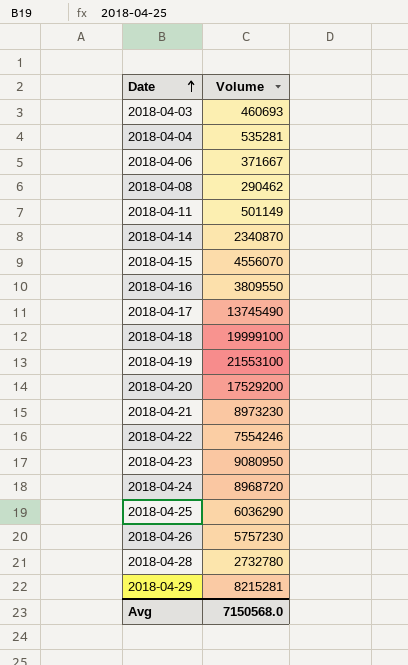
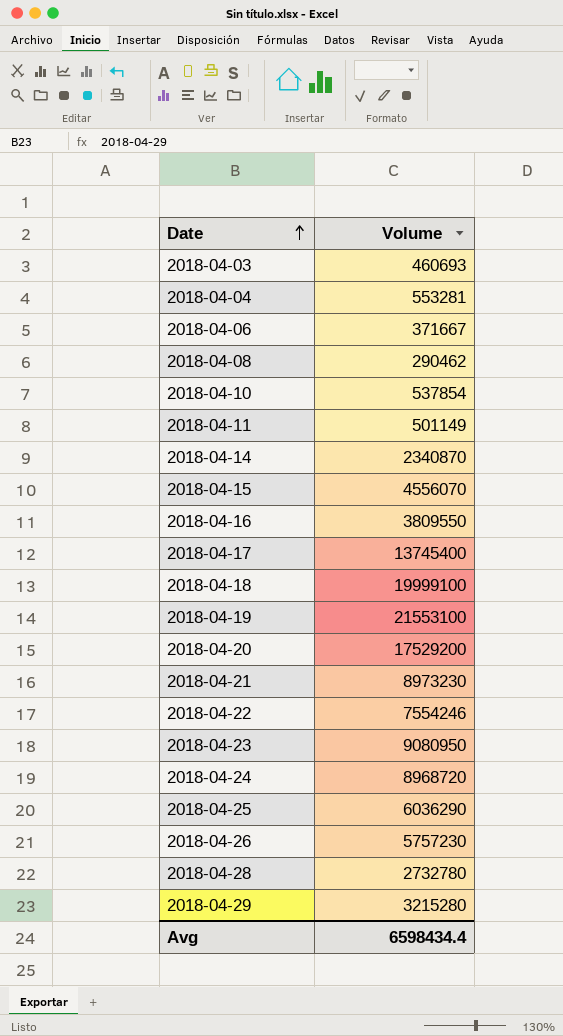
2018-04-04 | Volume: 535281 -> 553281
row 2018-04-10: none -> 537854
2018-04-17 | Volume: 13745490 -> 13745400
2018-04-29 | Volume: 8215281 -> 3215280
Avg | Volume: 7150568.0 -> 6598434.4

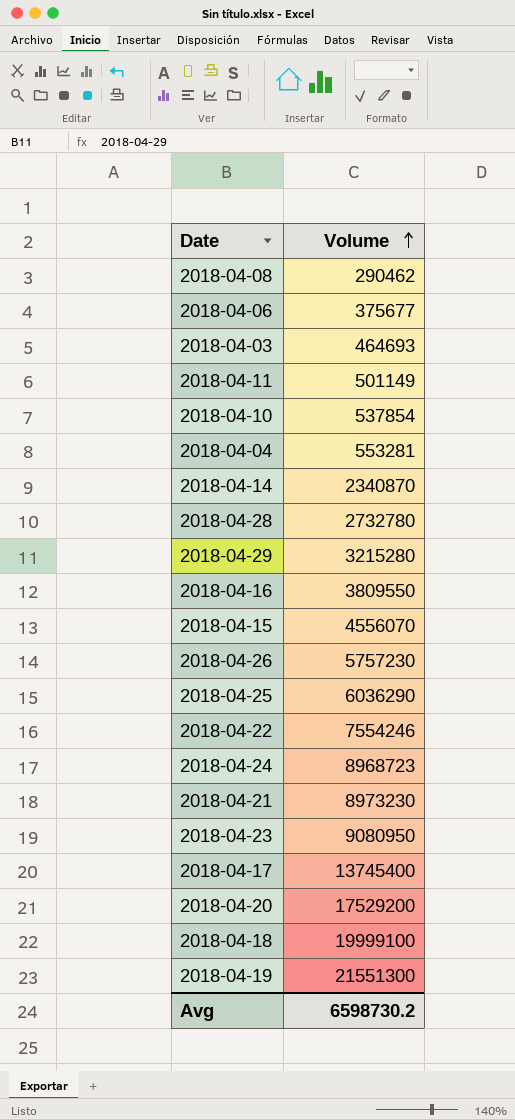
row order: Date ascending -> Volume ascending
2018-04-06 | Volume: 371667 -> 375677
2018-04-03 | Volume: 460693 -> 464693
2018-04-24 | Volume: 8968720 -> 8968723
2018-04-19 | Volume: 21553100 -> 21551300
Avg | Volume: 6598434.4 -> 6598730.2

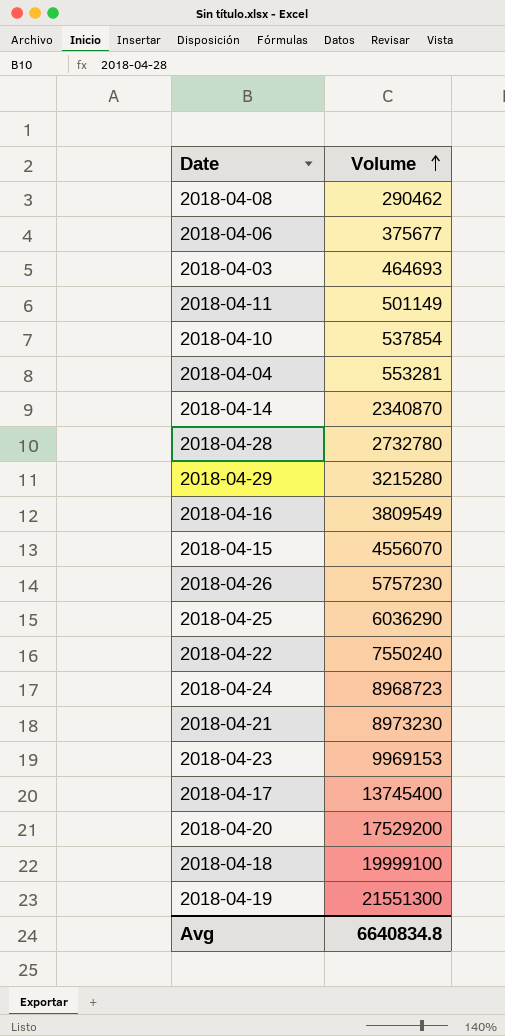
2018-04-16 | Volume: 3809550 -> 3809549
2018-04-22 | Volume: 7554246 -> 7550240
2018-04-23 | Volume: 9080950 -> 9969153
Avg | Volume: 6598730.2 -> 6640834.8

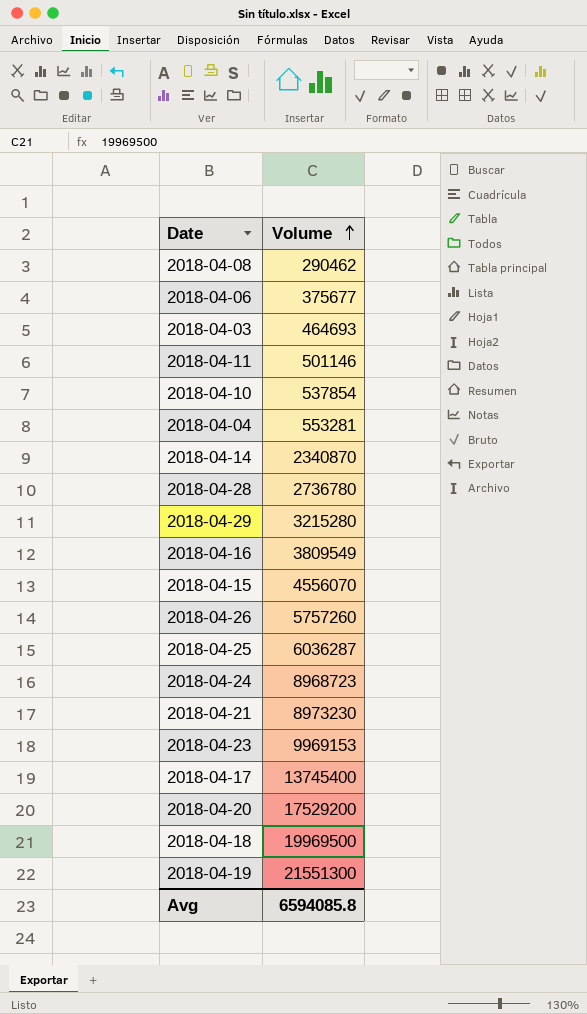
row 2018-04-22: 7550240 -> none
2018-04-11 | Volume: 501149 -> 501146
2018-04-28 | Volume: 2732780 -> 2736780
2018-04-26 | Volume: 5757230 -> 5757260
2018-04-25 | Volume: 6036290 -> 6036287
2018-04-18 | Volume: 19999100 -> 19969500
Avg | Volume: 6640834.8 -> 6594085.8

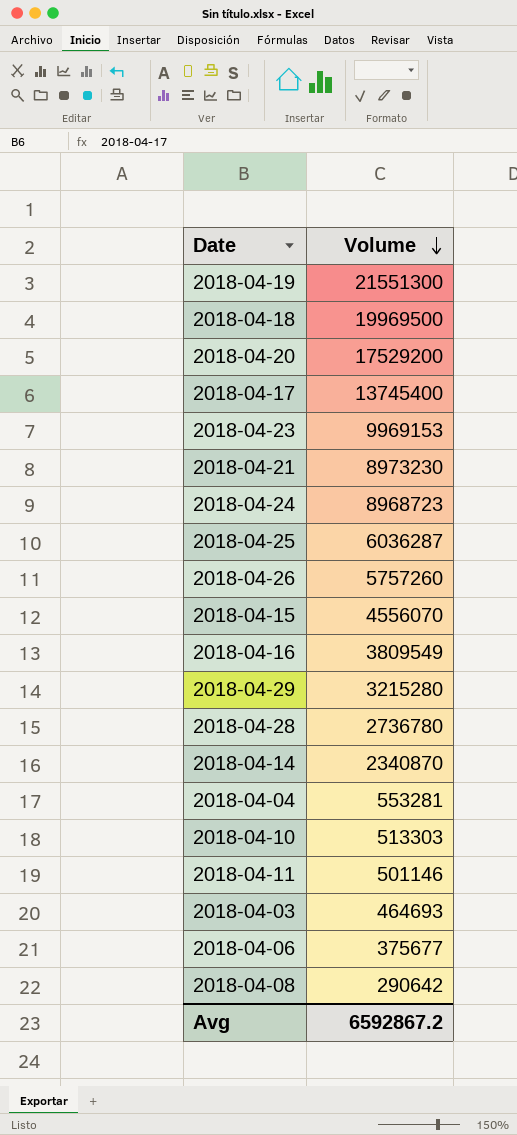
row order: Volume ascending -> Volume descending
2018-04-10 | Volume: 537854 -> 513303
2018-04-08 | Volume: 290462 -> 290642
Avg | Volume: 6594085.8 -> 6592867.2

